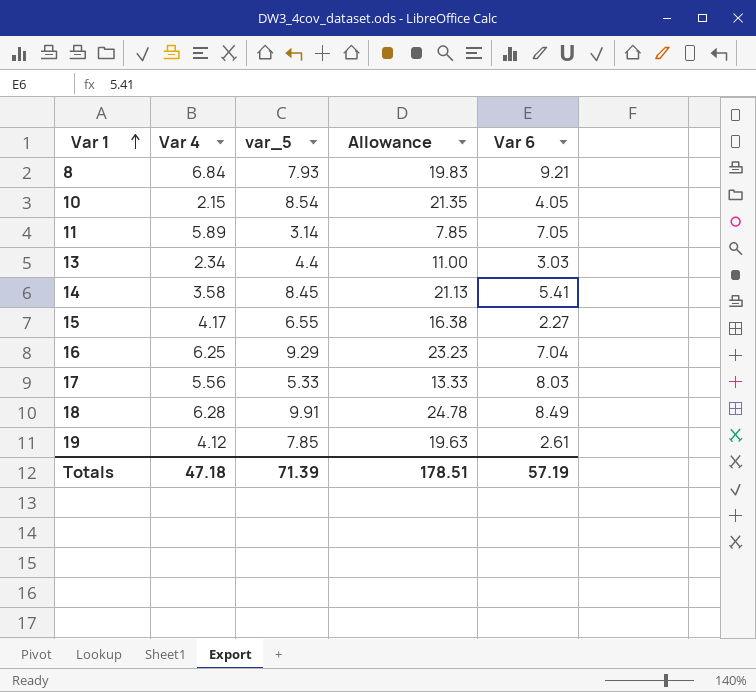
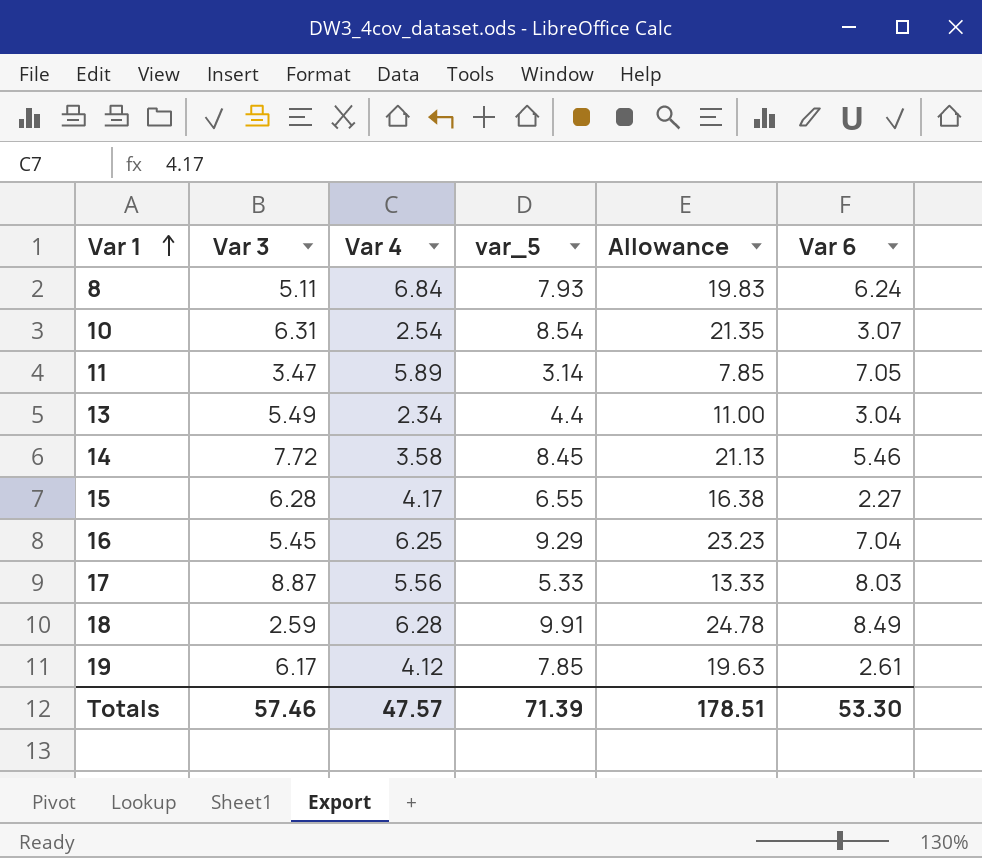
column Var 3 | position: none -> 2
8 | Var 6: 9.21 -> 6.24
10 | Var 4: 2.15 -> 2.54
10 | Var 6: 4.05 -> 3.07
13 | Var 6: 3.03 -> 3.04
14 | Var 6: 5.41 -> 5.46
Totals | Var 4: 47.18 -> 47.57
Totals | Var 6: 57.19 -> 53.30

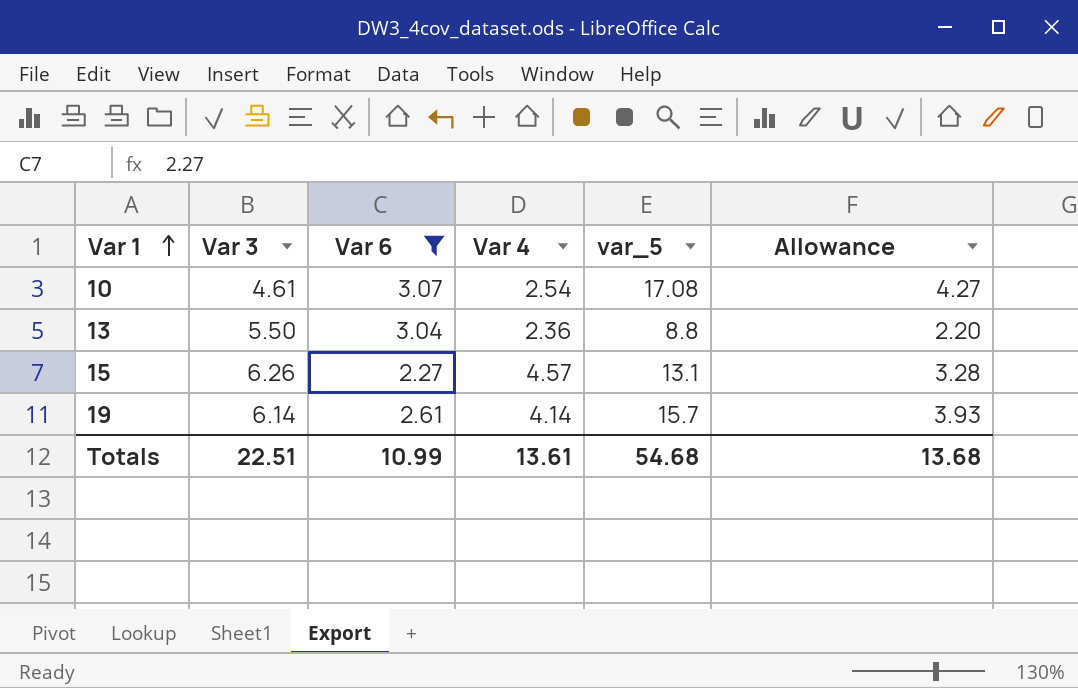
filter: none -> Var 6 <= 3.07
column Var 6 | position: 6 -> 3
column Allowance | formula: [var_5] * 2.5 -> [var_5] * 0.25
10 | Var 3: 6.31 -> 4.61
10 | var_5: 8.54 -> 17.08
13 | Var 3: 5.49 -> 5.50
13 | Var 4: 2.34 -> 2.36
13 | var_5: 4.4 -> 8.8
15 | Var 3: 6.28 -> 6.26
15 | Var 4: 4.17 -> 4.57
15 | var_5: 6.55 -> 13.1
19 | Var 3: 6.17 -> 6.14
19 | Var 4: 4.12 -> 4.14
19 | var_5: 7.85 -> 15.7
Totals | Var 3: 57.46 -> 22.51
Totals | Var 6: 53.30 -> 10.99
Totals | Var 4: 47.57 -> 13.61
Totals | var_5: 71.39 -> 54.68
Totals | Allowance: 178.51 -> 13.68

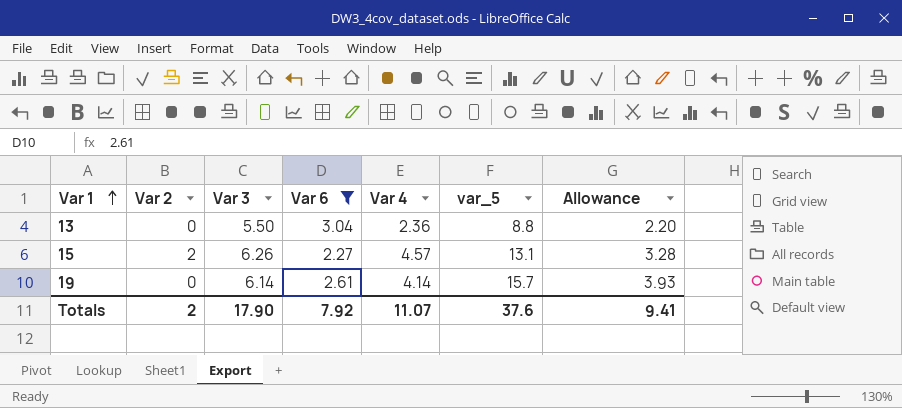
column Var 2 | position: none -> 2
row 10: 4.61 | 3.07 | 2.54 | 17.08 | 4.27 -> none
Totals | Var 3: 22.51 -> 17.90
Totals | Var 6: 10.99 -> 7.92
Totals | Var 4: 13.61 -> 11.07
Totals | var_5: 54.68 -> 37.6
Totals | Allowance: 13.68 -> 9.41

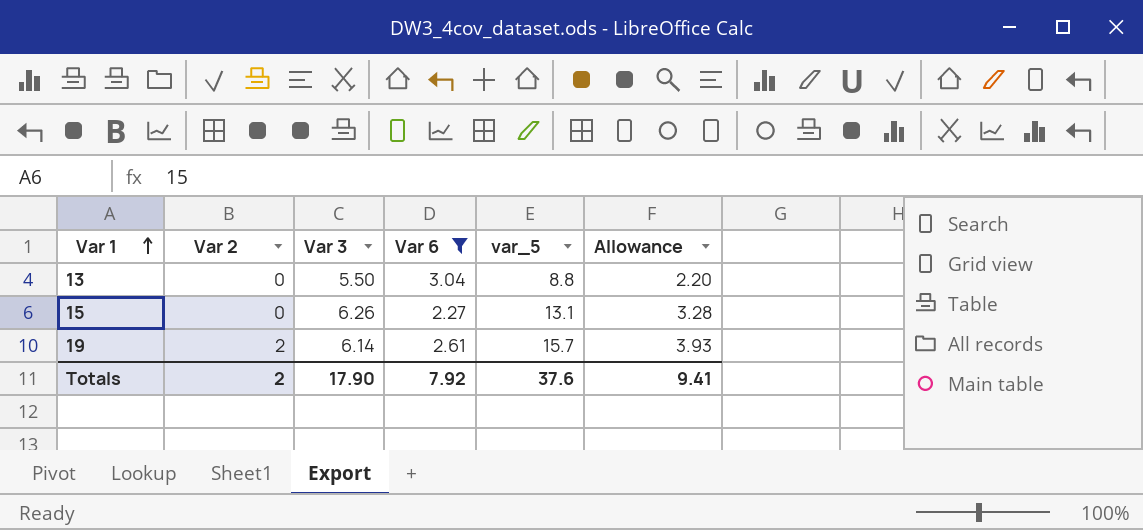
column Var 4 | position: 5 -> none
15 | Var 2: 2 -> 0
19 | Var 2: 0 -> 2

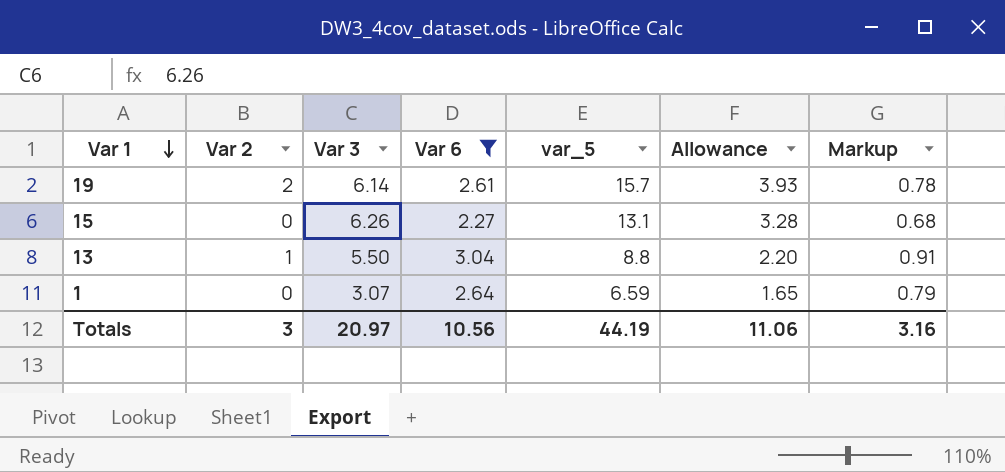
row order: Var 1 ascending -> Var 1 descending
column Markup | formula: none -> [Var 6] * 0.3
13 | Var 2: 0 -> 1
row 1: none -> 0 | 3.07 | 2.64 | 6.59 | 1.65 | 0.79
Totals | Var 2: 2 -> 3
Totals | Var 3: 17.90 -> 20.97
Totals | Var 6: 7.92 -> 10.56
Totals | var_5: 37.6 -> 44.19
Totals | Allowance: 9.41 -> 11.06

